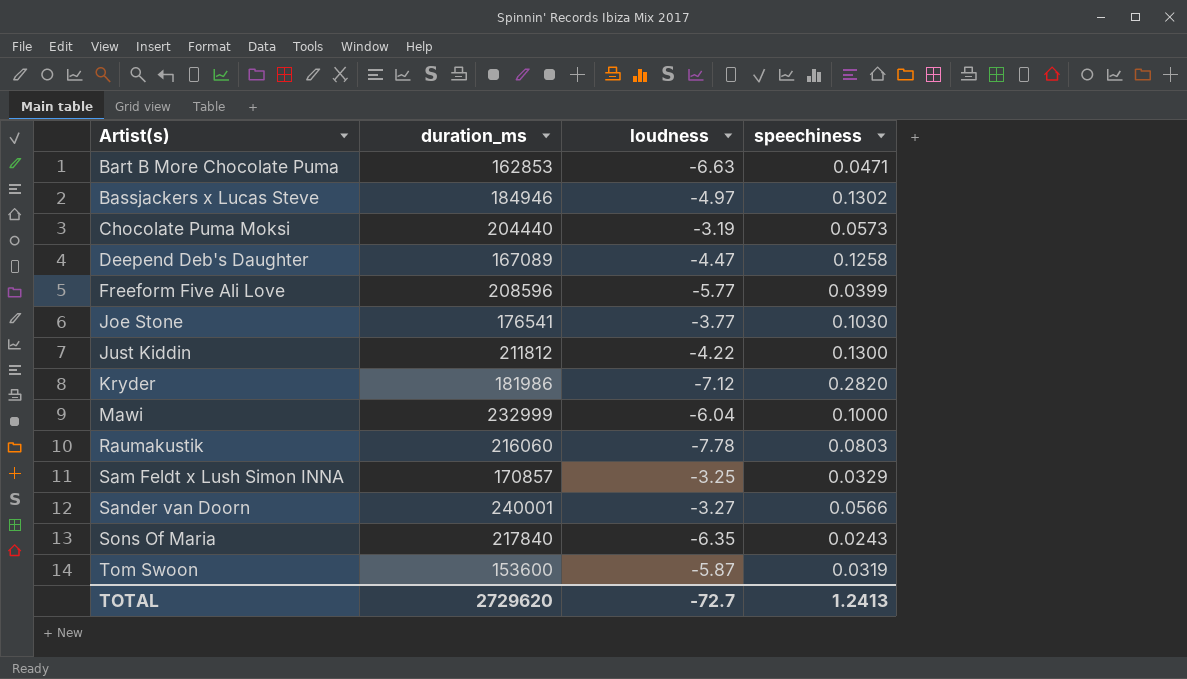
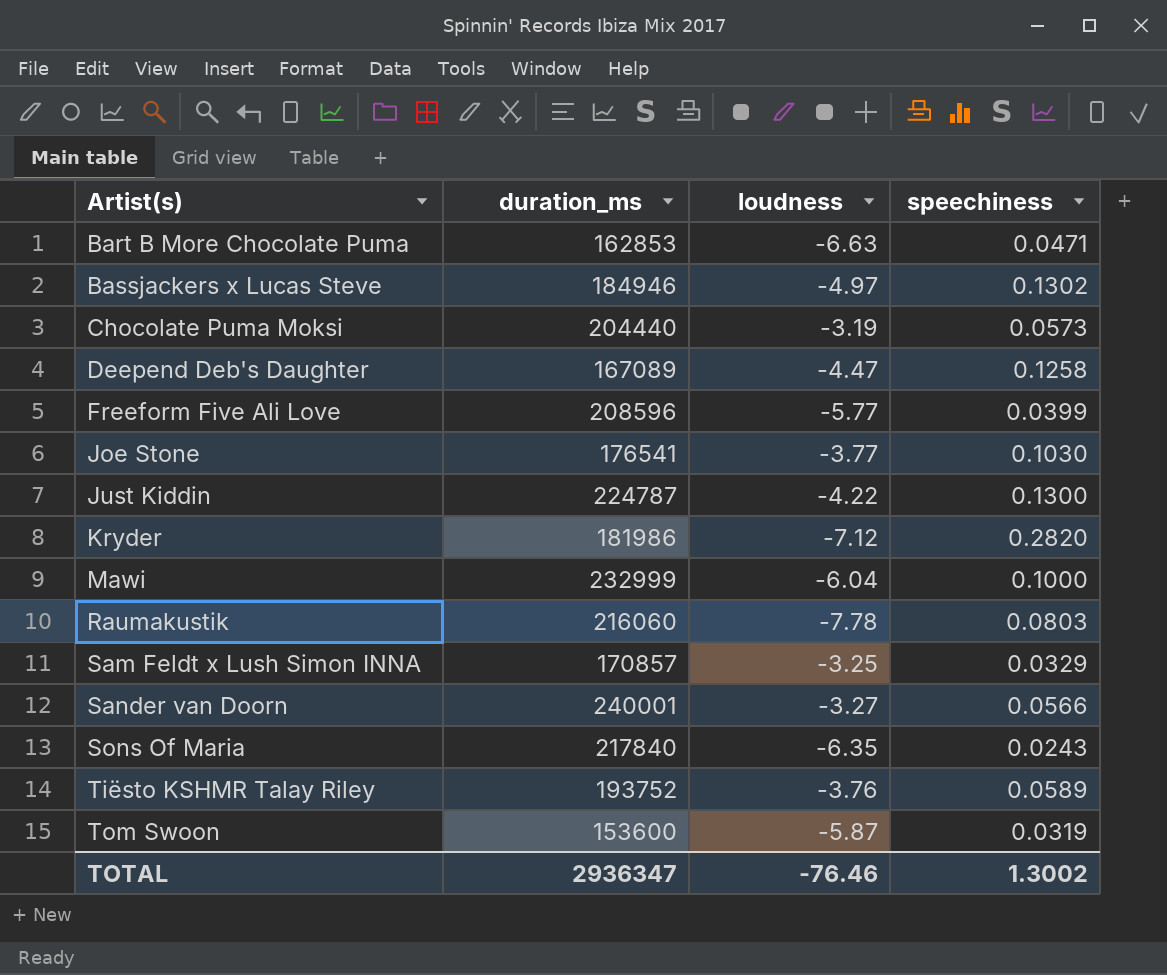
Just Kiddin | duration_ms: 211812 -> 224787
row Tiësto KSHMR Talay Riley: none -> 193752 | -3.76 | 0.0589
TOTAL | duration_ms: 2729620 -> 2936347
TOTAL | loudness: -72.7 -> -76.46
TOTAL | speechiness: 1.2413 -> 1.3002

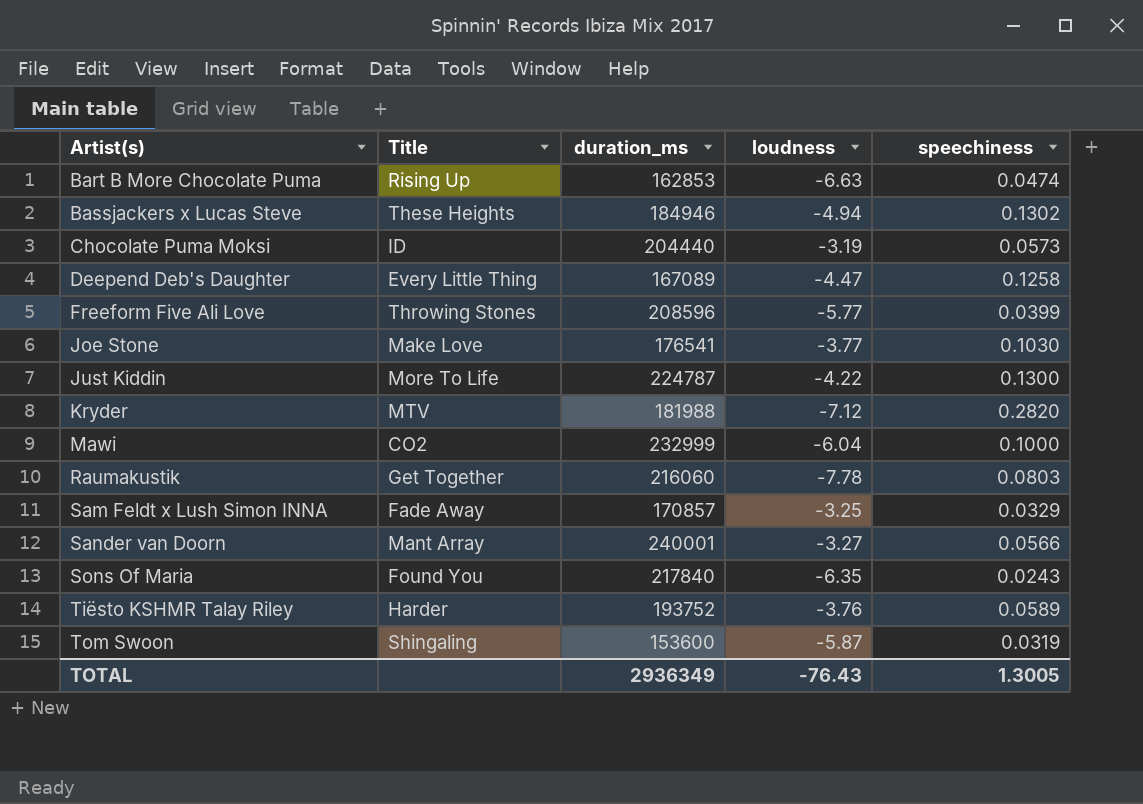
column Title | position: none -> 2
Bart B More Chocolate Puma | speechiness: 0.0471 -> 0.0474
Bassjackers x Lucas Steve | loudness: -4.97 -> -4.94
Kryder | duration_ms: 181986 -> 181988
TOTAL | duration_ms: 2936347 -> 2936349
TOTAL | loudness: -76.46 -> -76.43
TOTAL | speechiness: 1.3002 -> 1.3005

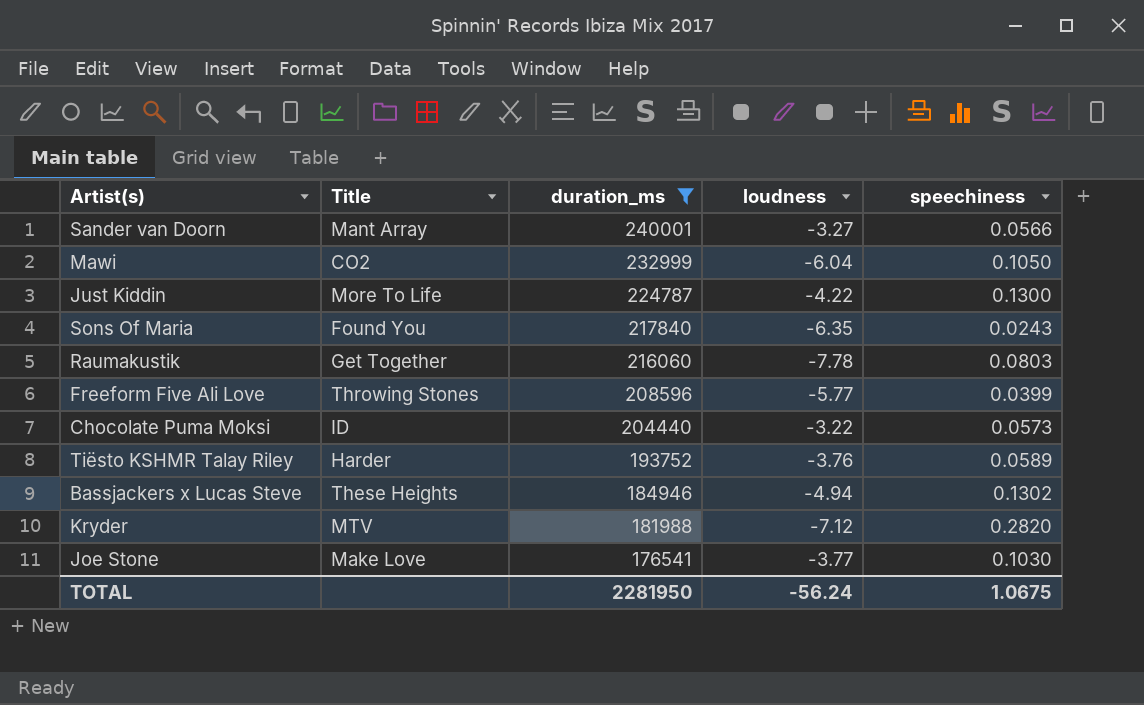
filter: none -> duration_ms >= 176541
row order: Artist(s) ascending -> duration_ms descending
Mawi | speechiness: 0.1000 -> 0.1050
Chocolate Puma Moksi | loudness: -3.19 -> -3.22
TOTAL | duration_ms: 2936349 -> 2281950
TOTAL | loudness: -76.43 -> -56.24
TOTAL | speechiness: 1.3005 -> 1.0675

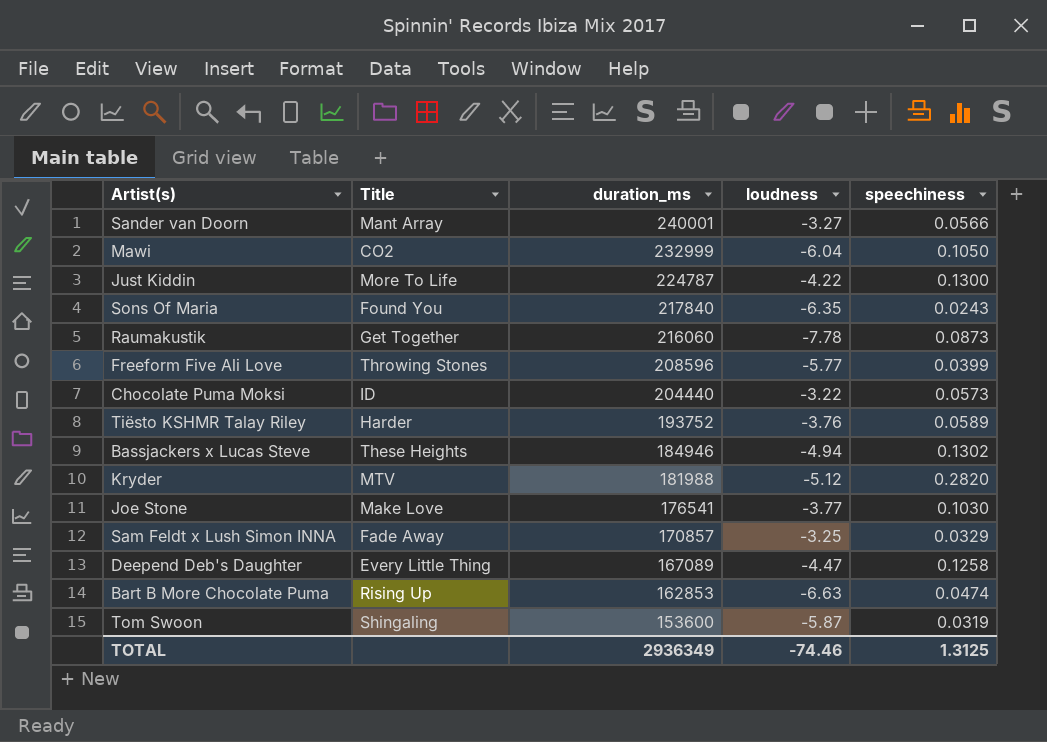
filter: duration_ms >= 176541 -> none
Raumakustik | speechiness: 0.0803 -> 0.0873
Kryder | loudness: -7.12 -> -5.12
TOTAL | duration_ms: 2281950 -> 2936349
TOTAL | loudness: -56.24 -> -74.46
TOTAL | speechiness: 1.0675 -> 1.3125

